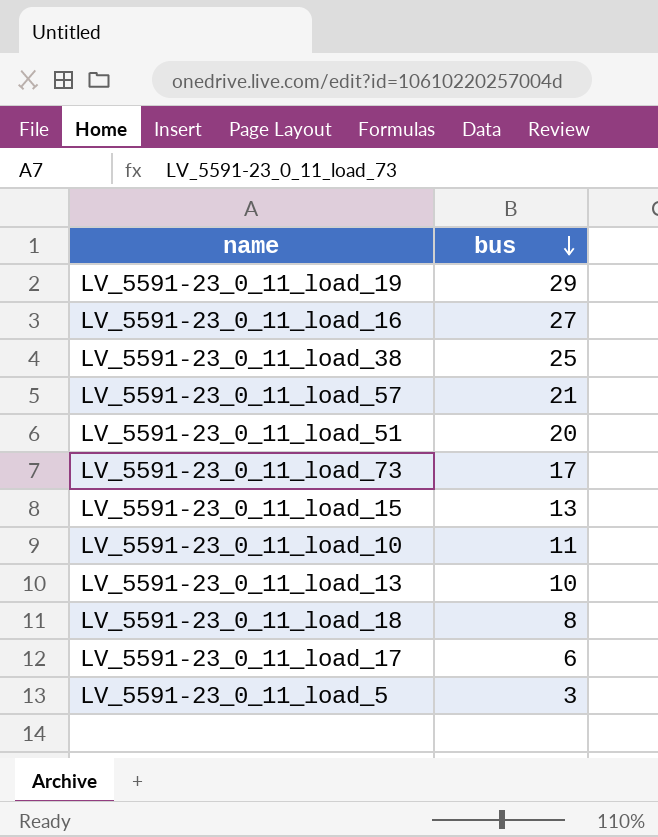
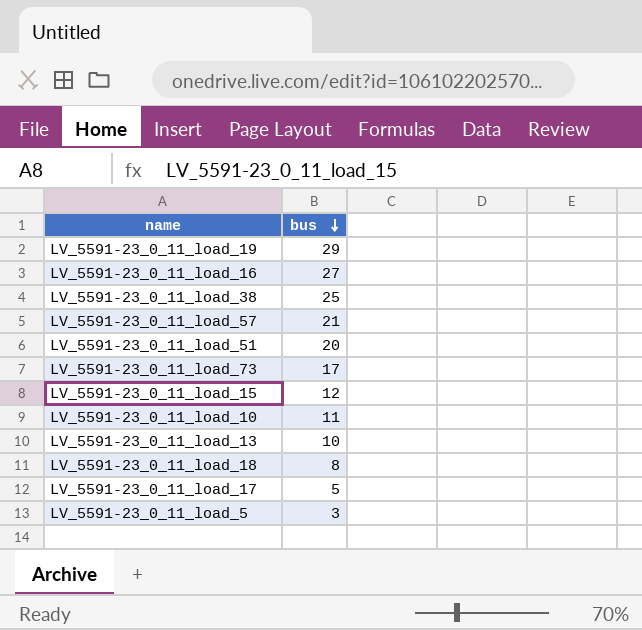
LV_5591-23_0_11_load_15 | bus: 13 -> 12
LV_5591-23_0_11_load_17 | bus: 6 -> 5

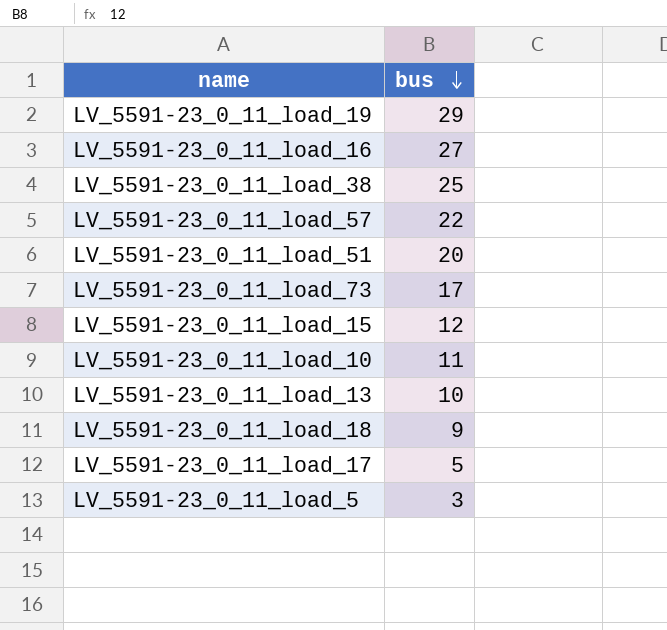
LV_5591-23_0_11_load_57 | bus: 21 -> 22
LV_5591-23_0_11_load_18 | bus: 8 -> 9

